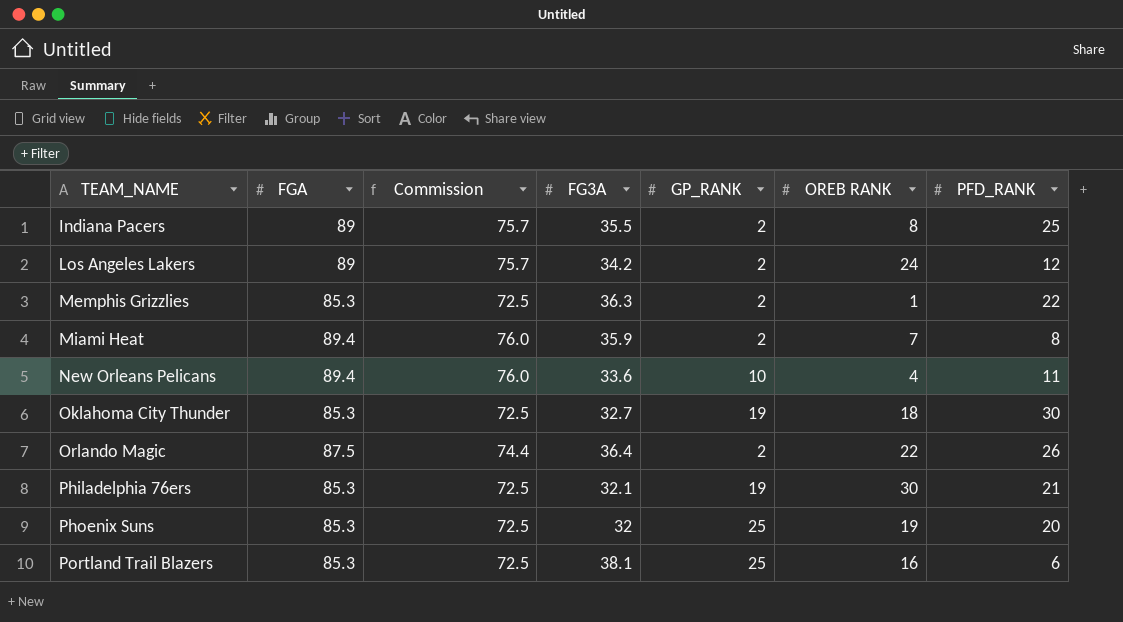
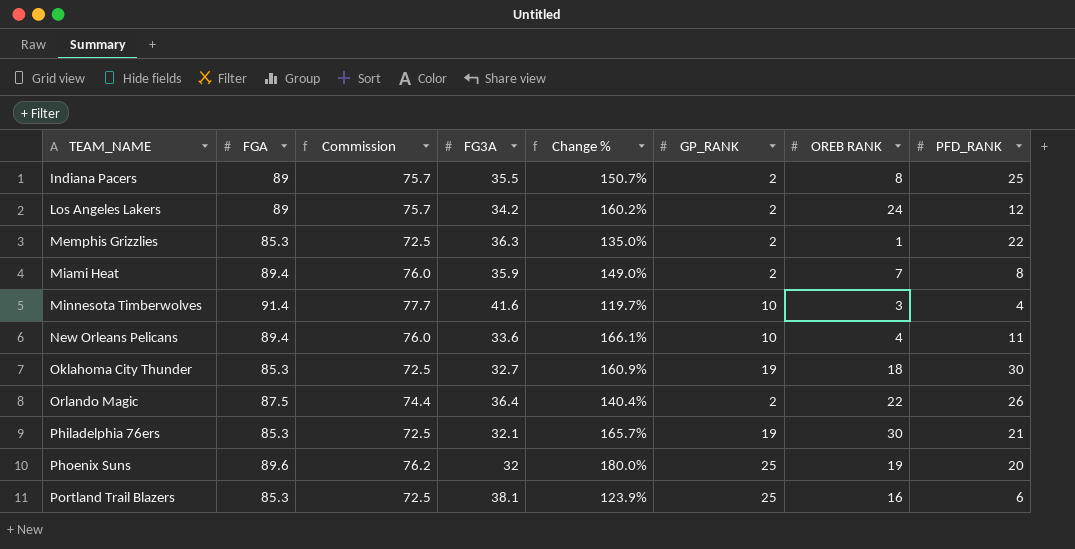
column Change % | formula: none -> ([FGA] - [FG3A]) / [FG3A]
row Minnesota Timberwolves: none -> 91.4 | 77.7 | 41.6 | 119.7% | 10 | 3 | 4
Phoenix Suns | FGA: 85.3 -> 89.6
Phoenix Suns | Commission: 72.5 -> 76.2

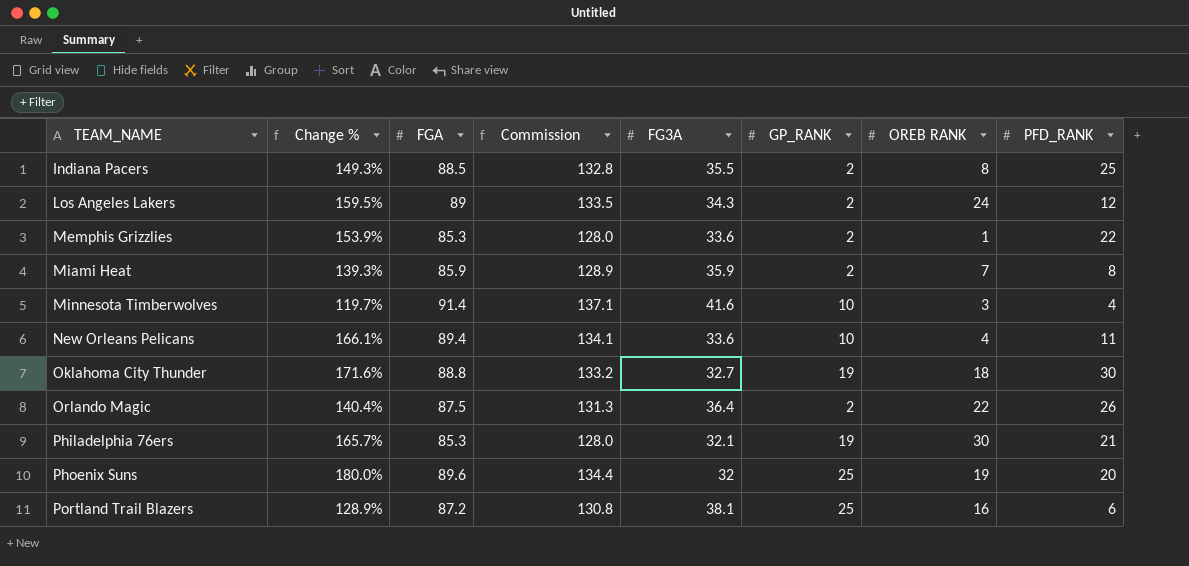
column Change % | position: 5 -> 2
column Commission | formula: [FGA] * 0.85 -> [FGA] * 1.5
Indiana Pacers | Change %: 150.7% -> 149.3%
Indiana Pacers | FGA: 89 -> 88.5
Los Angeles Lakers | Change %: 160.2% -> 159.5%
Los Angeles Lakers | FG3A: 34.2 -> 34.3
Memphis Grizzlies | Change %: 135.0% -> 153.9%
Memphis Grizzlies | FG3A: 36.3 -> 33.6
Miami Heat | Change %: 149.0% -> 139.3%
Miami Heat | FGA: 89.4 -> 85.9
Oklahoma City Thunder | Change %: 160.9% -> 171.6%
Oklahoma City Thunder | FGA: 85.3 -> 88.8
Portland Trail Blazers | Change %: 123.9% -> 128.9%
Portland Trail Blazers | FGA: 85.3 -> 87.2

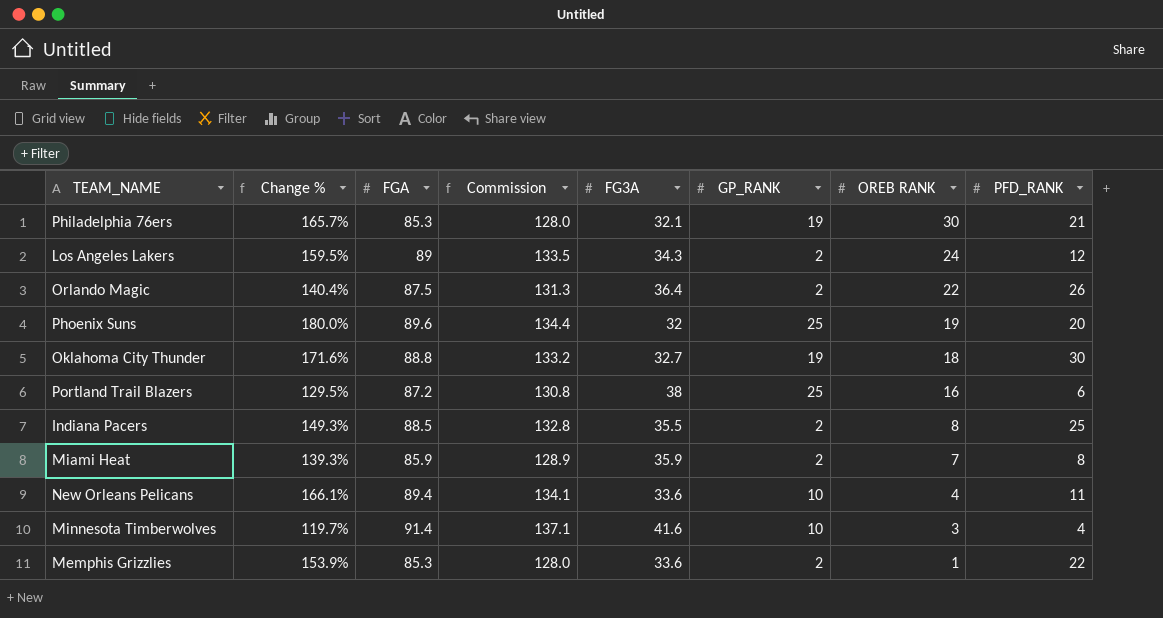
row order: TEAM_NAME ascending -> OREB RANK descending
Portland Trail Blazers | Change %: 128.9% -> 129.5%
Portland Trail Blazers | FG3A: 38.1 -> 38

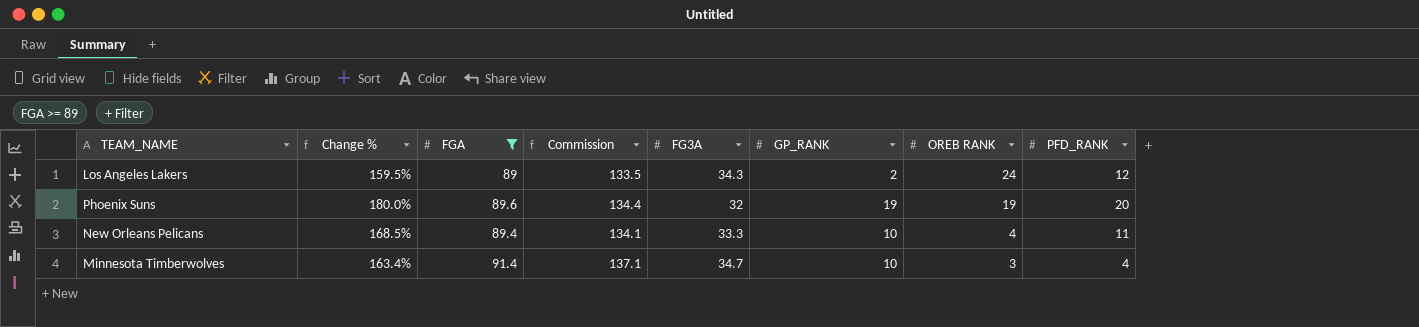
filter: none -> FGA >= 89
Phoenix Suns | GP_RANK: 25 -> 19
New Orleans Pelicans | Change %: 166.1% -> 168.5%
New Orleans Pelicans | FG3A: 33.6 -> 33.3
Minnesota Timberwolves | Change %: 119.7% -> 163.4%
Minnesota Timberwolves | FG3A: 41.6 -> 34.7

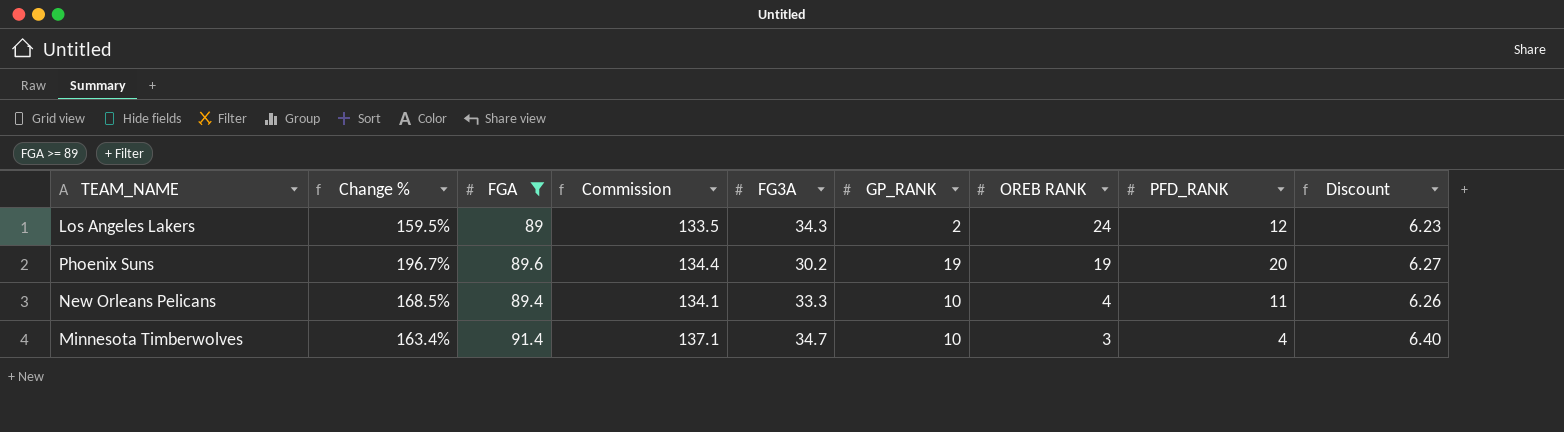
column Discount | formula: none -> [FGA] * 0.07
Phoenix Suns | Change %: 180.0% -> 196.7%
Phoenix Suns | FG3A: 32 -> 30.2

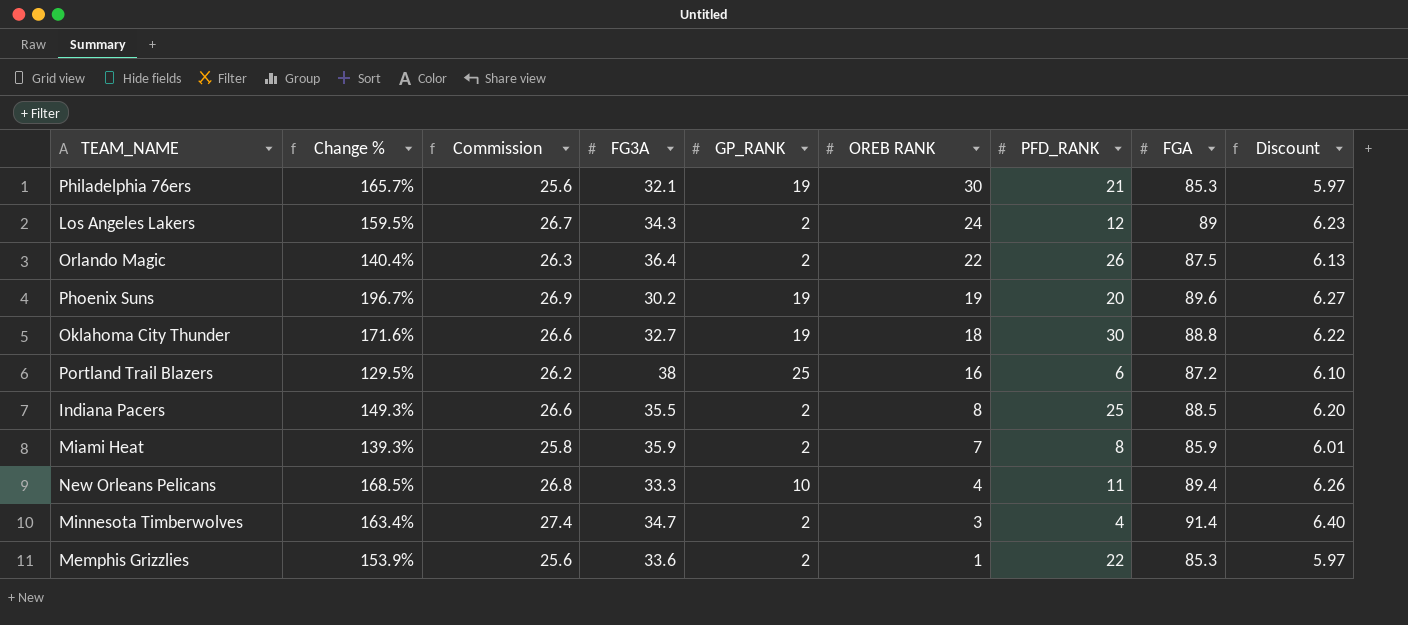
filter: FGA >= 89 -> none
column Commission | formula: [FGA] * 1.5 -> [FGA] * 0.3
column FGA | position: 3 -> 8
Minnesota Timberwolves | GP_RANK: 10 -> 2

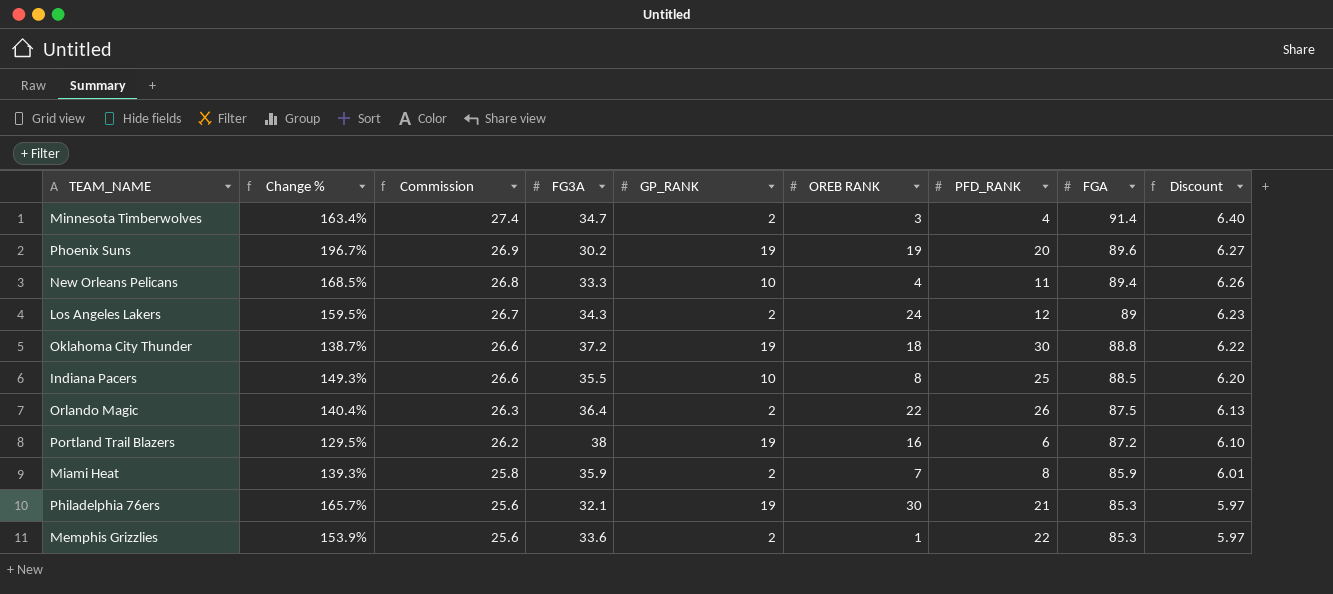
row order: OREB RANK descending -> Commission descending
Oklahoma City Thunder | Change %: 171.6% -> 138.7%
Oklahoma City Thunder | FG3A: 32.7 -> 37.2
Indiana Pacers | GP_RANK: 2 -> 10
Portland Trail Blazers | GP_RANK: 25 -> 19

